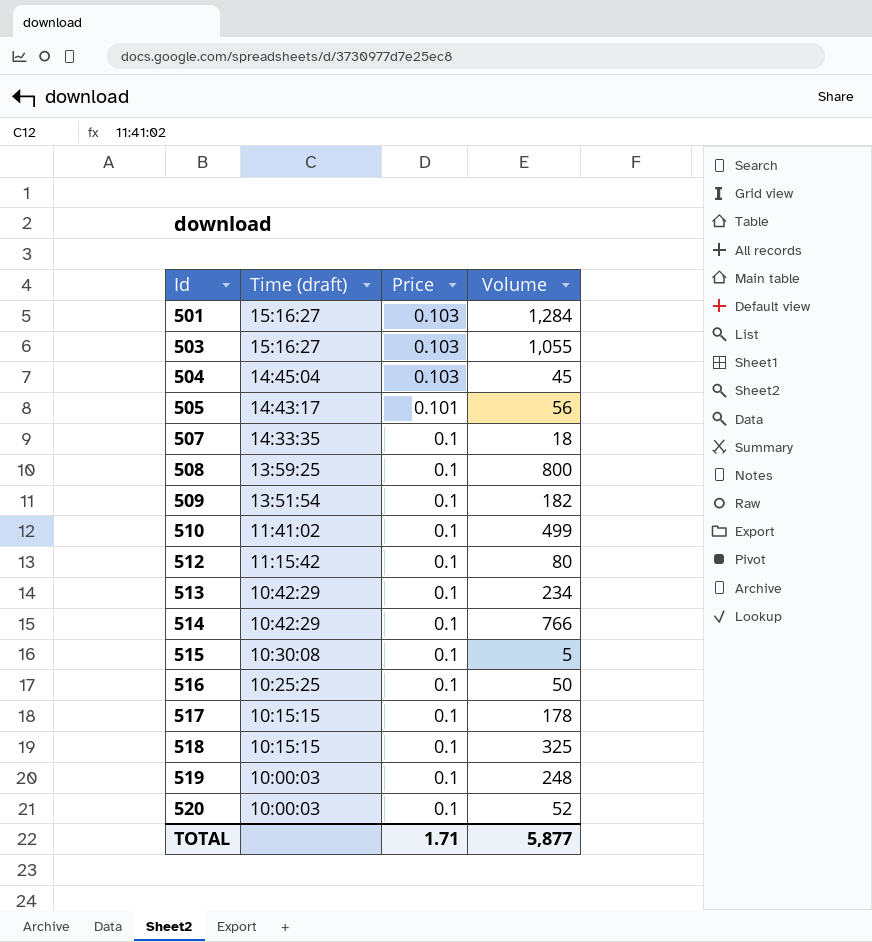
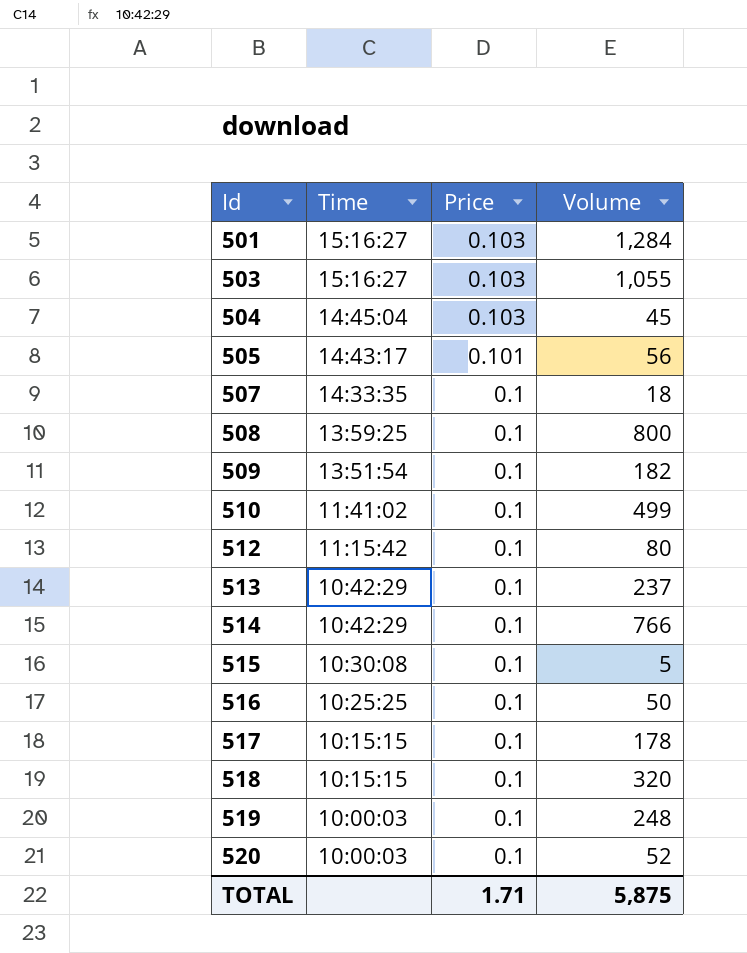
column name: Time (draft) -> Time
513 | Volume: 234 -> 237
518 | Volume: 325 -> 320
TOTAL | Volume: 5,877 -> 5,875

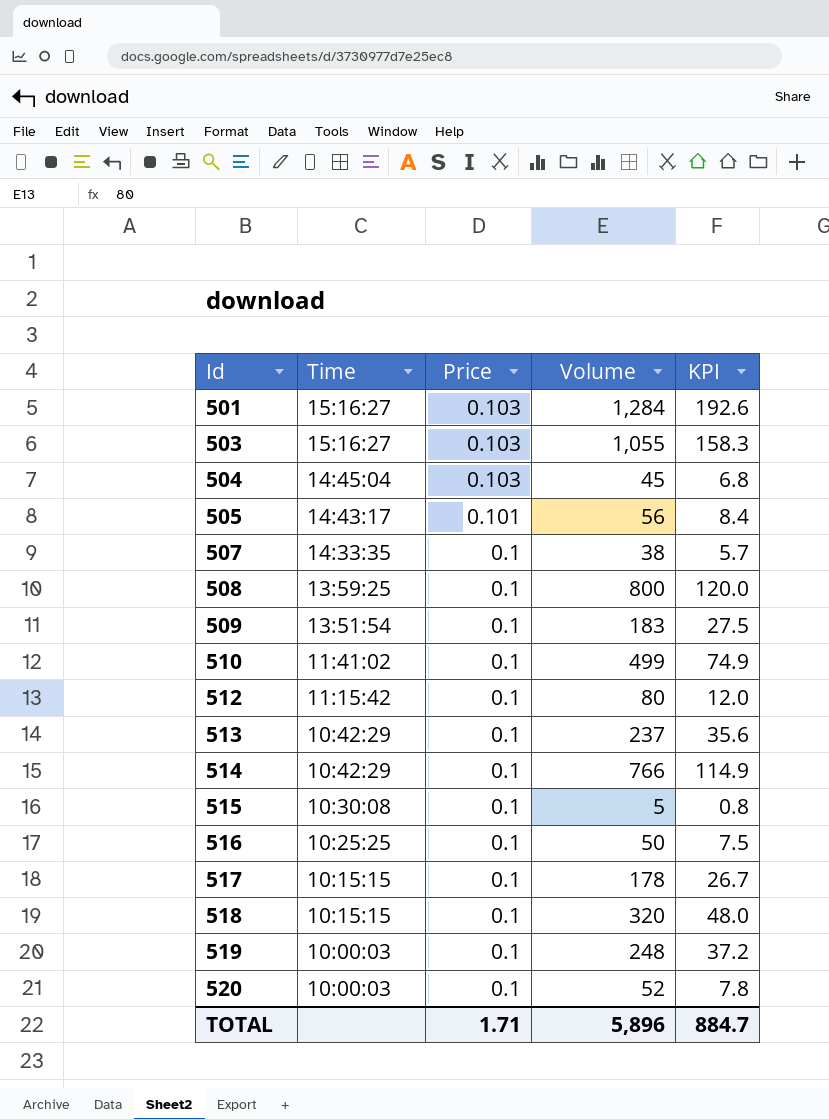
column KPI | formula: none -> [Volume] * 0.15
507 | Volume: 18 -> 38
509 | Volume: 182 -> 183
TOTAL | Volume: 5,875 -> 5,896

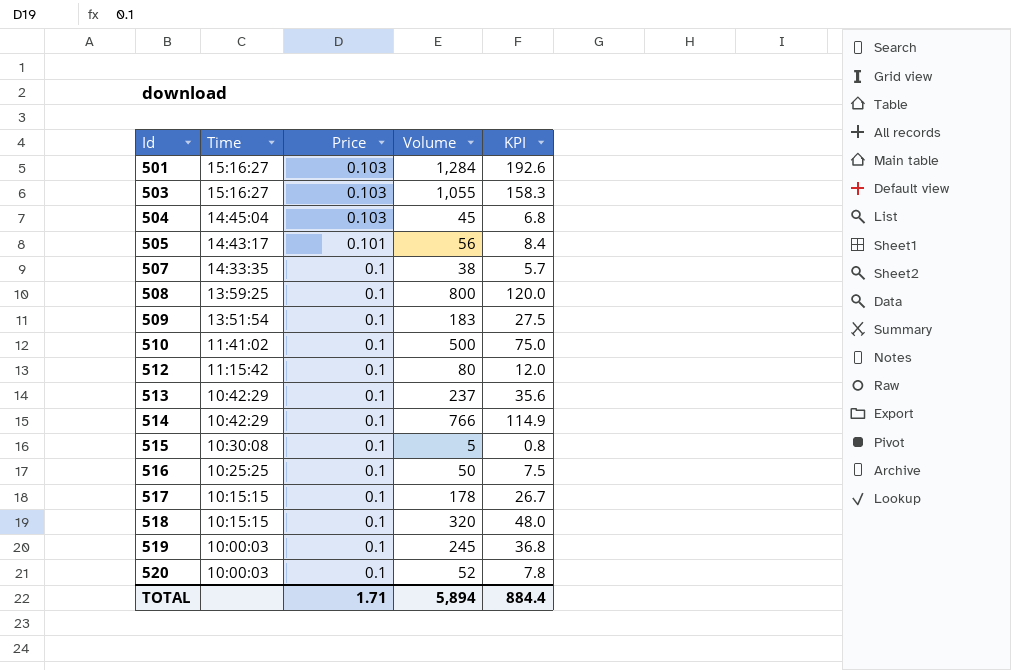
510 | Volume: 499 -> 500
510 | KPI: 74.9 -> 75.0
519 | Volume: 248 -> 245
519 | KPI: 37.2 -> 36.8
TOTAL | Volume: 5,896 -> 5,894
TOTAL | KPI: 884.7 -> 884.4

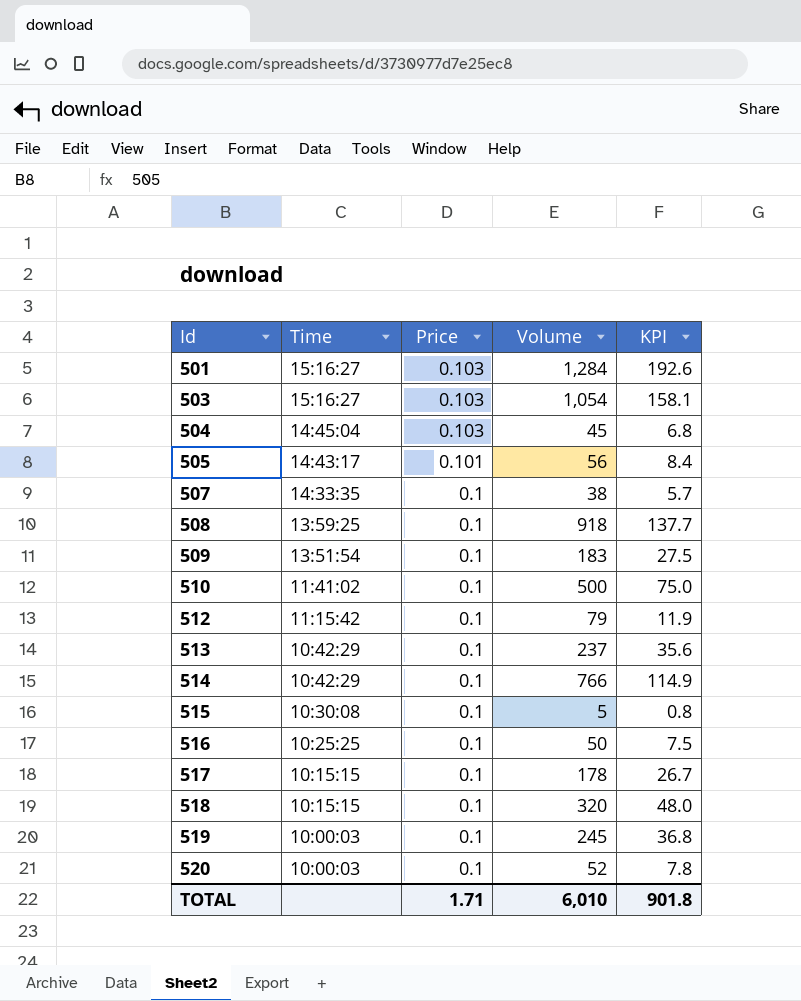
503 | Volume: 1,055 -> 1,054
503 | KPI: 158.3 -> 158.1
508 | Volume: 800 -> 918
508 | KPI: 120.0 -> 137.7
512 | Volume: 80 -> 79
512 | KPI: 12.0 -> 11.9
TOTAL | Volume: 5,894 -> 6,010
TOTAL | KPI: 884.4 -> 901.8

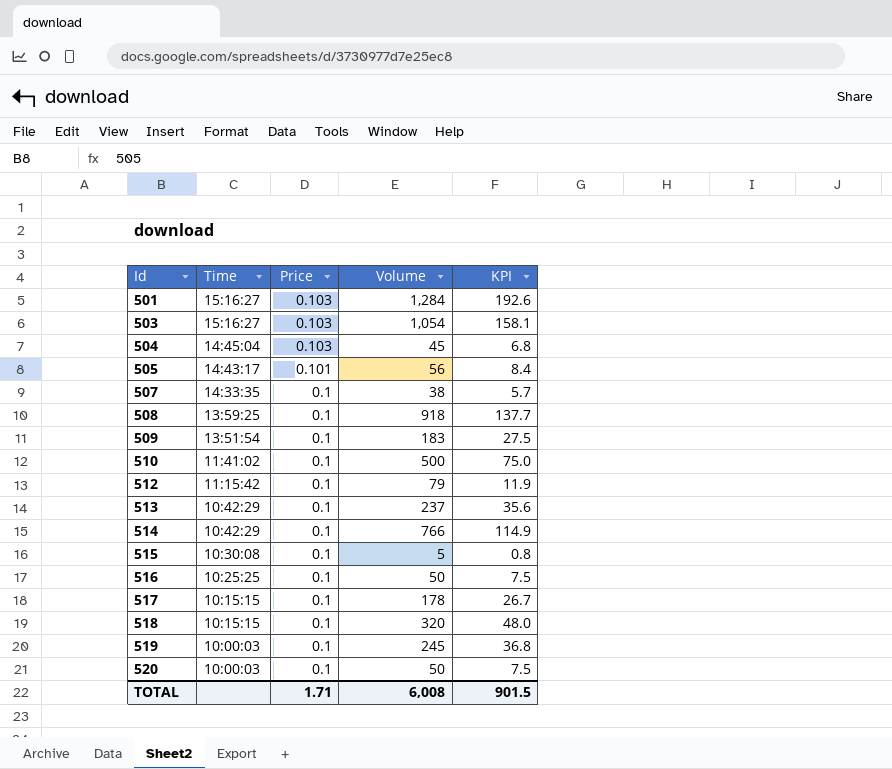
520 | Volume: 52 -> 50
520 | KPI: 7.8 -> 7.5
TOTAL | Volume: 6,010 -> 6,008
TOTAL | KPI: 901.8 -> 901.5

